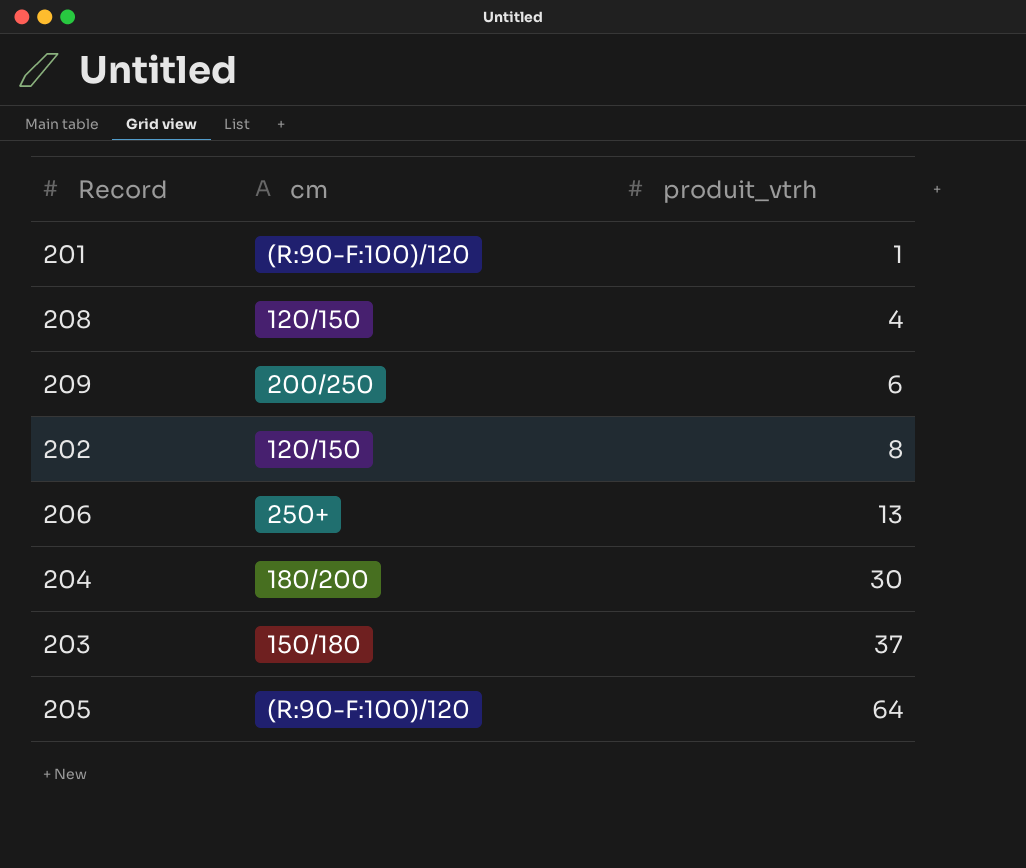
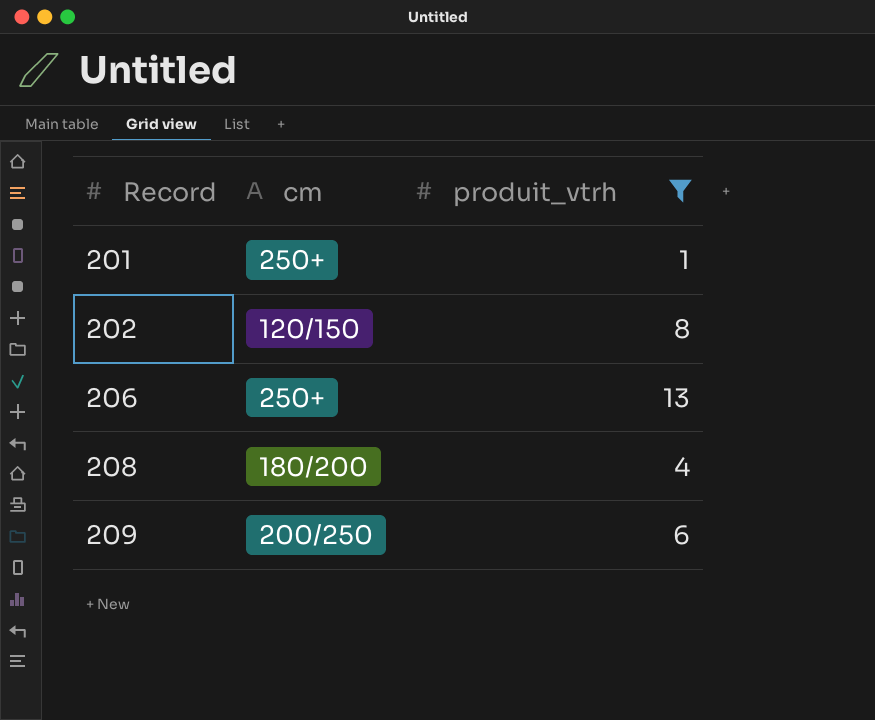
filter: none -> produit_vtrh <= 13
row order: produit_vtrh ascending -> Record ascending
201 | cm: (R:90-F:100)/120 -> 250+
208 | cm: 120/150 -> 180/200

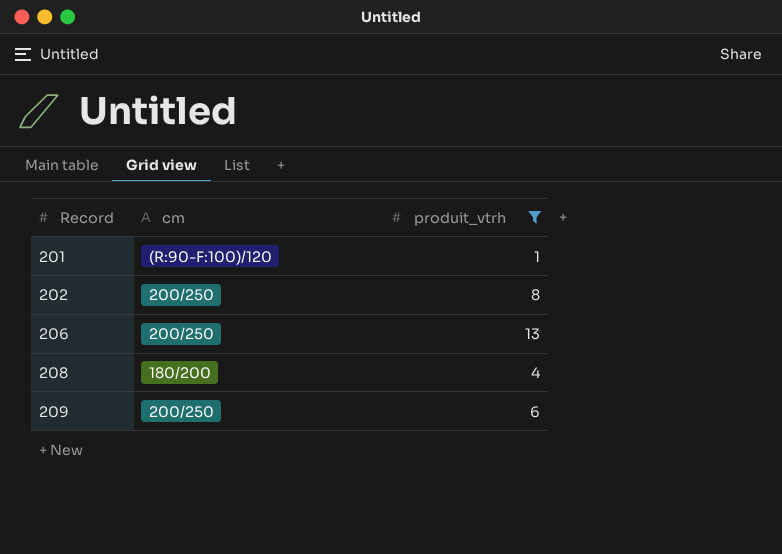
201 | cm: 250+ -> (R:90-F:100)/120
202 | cm: 120/150 -> 200/250
206 | cm: 250+ -> 200/250

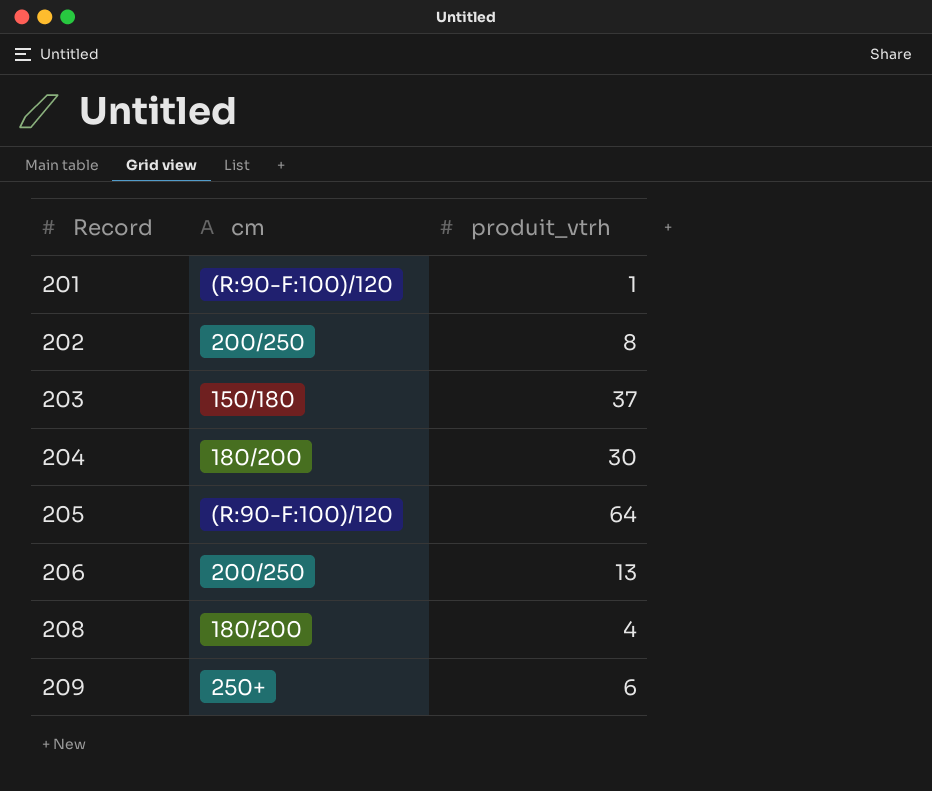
filter: produit_vtrh <= 13 -> none
209 | cm: 200/250 -> 250+

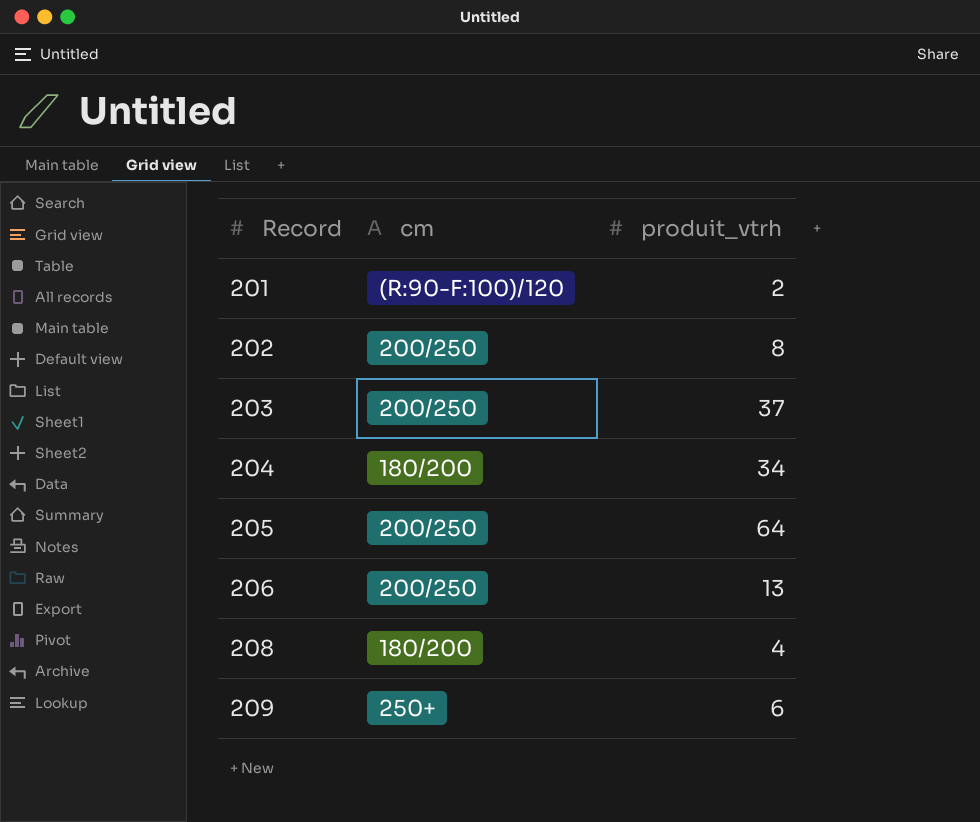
201 | produit_vtrh: 1 -> 2
203 | cm: 150/180 -> 200/250
204 | produit_vtrh: 30 -> 34
205 | cm: (R:90-F:100)/120 -> 200/250

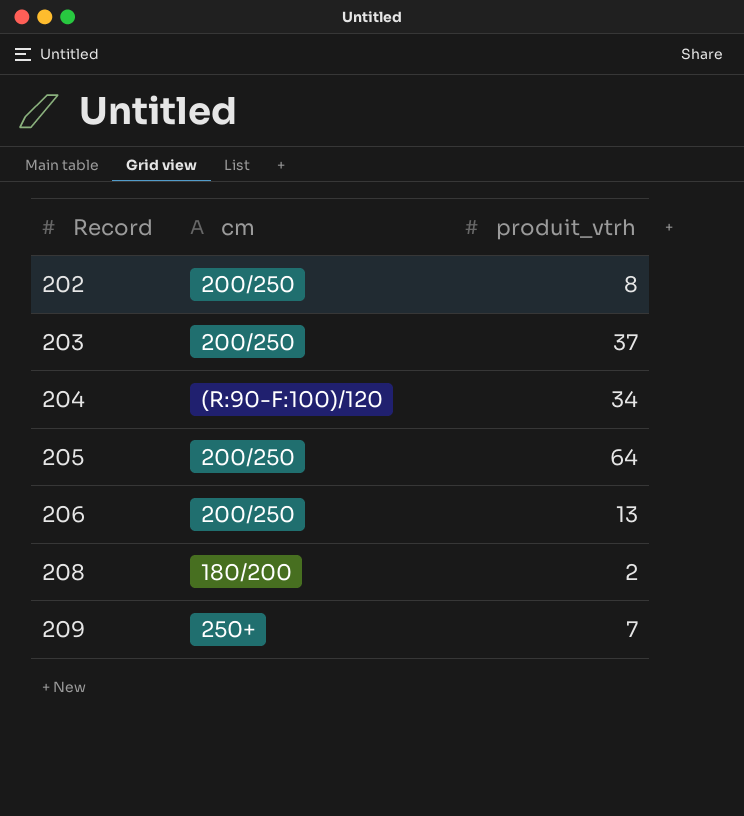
row 201: (R:90-F:100)/120 | 2 -> none
204 | cm: 180/200 -> (R:90-F:100)/120
208 | produit_vtrh: 4 -> 2
209 | produit_vtrh: 6 -> 7

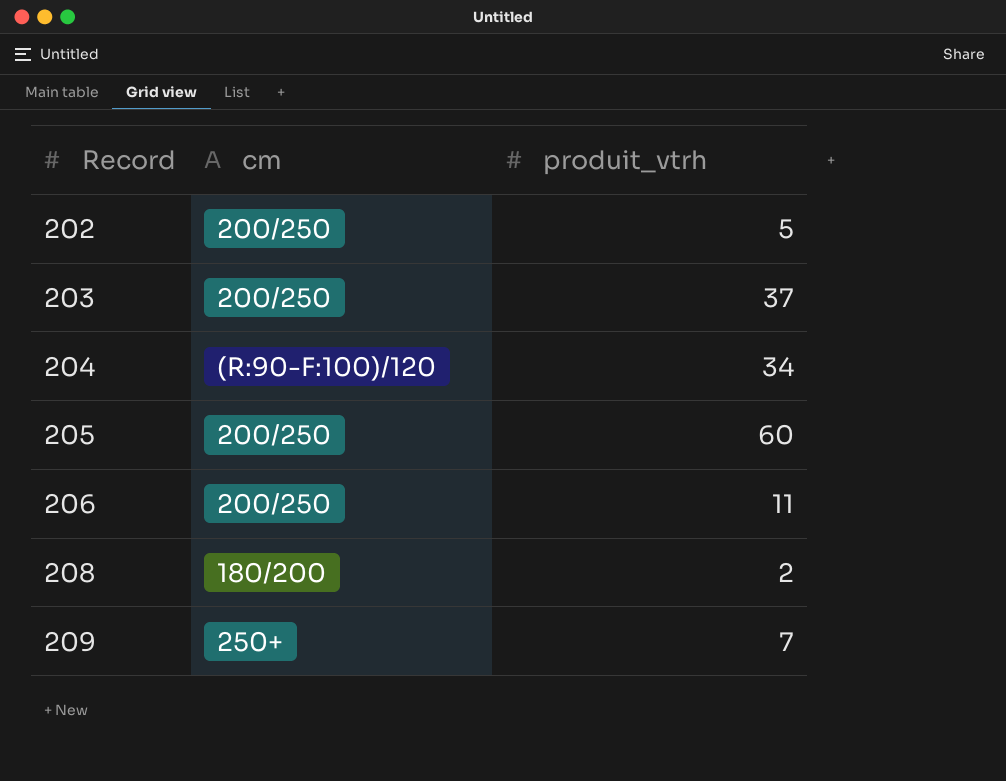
202 | produit_vtrh: 8 -> 5
205 | produit_vtrh: 64 -> 60
206 | produit_vtrh: 13 -> 11

